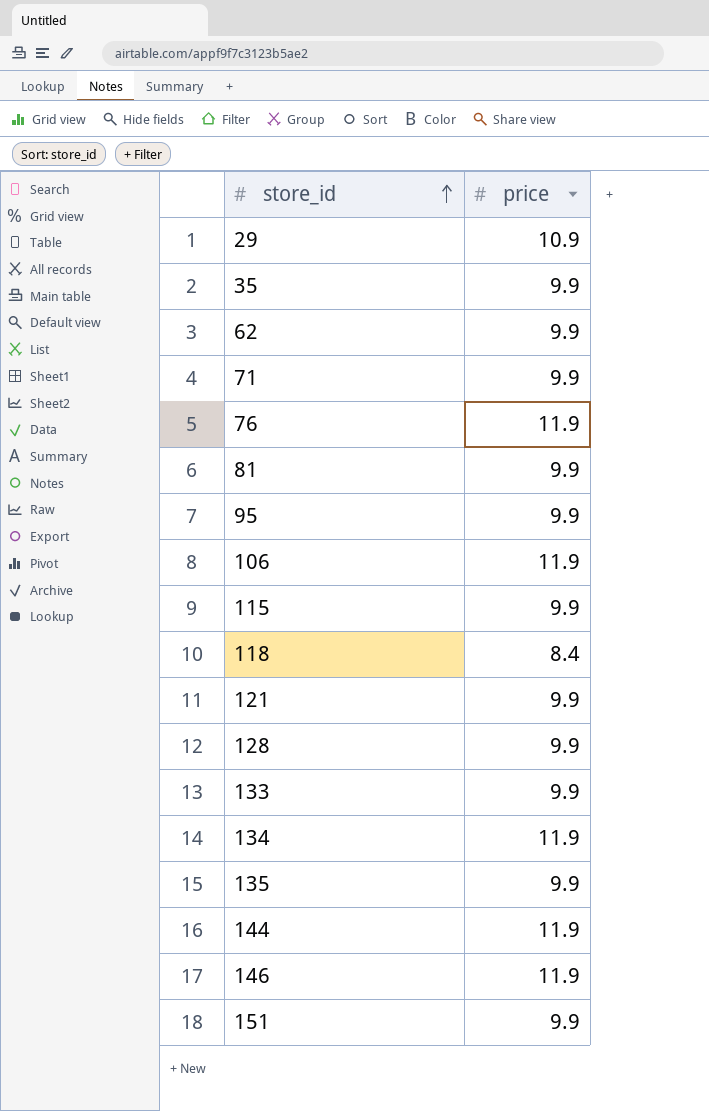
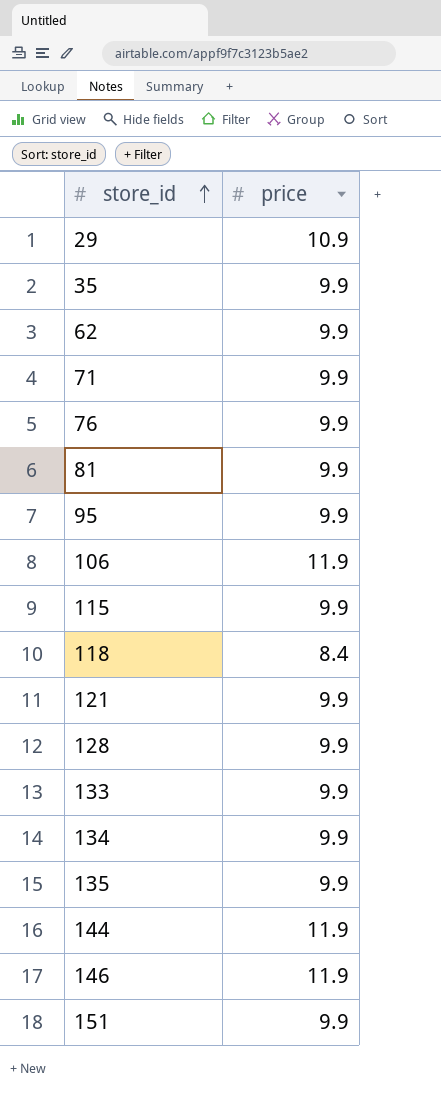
76 | price: 11.9 -> 9.9
134 | price: 11.9 -> 9.9

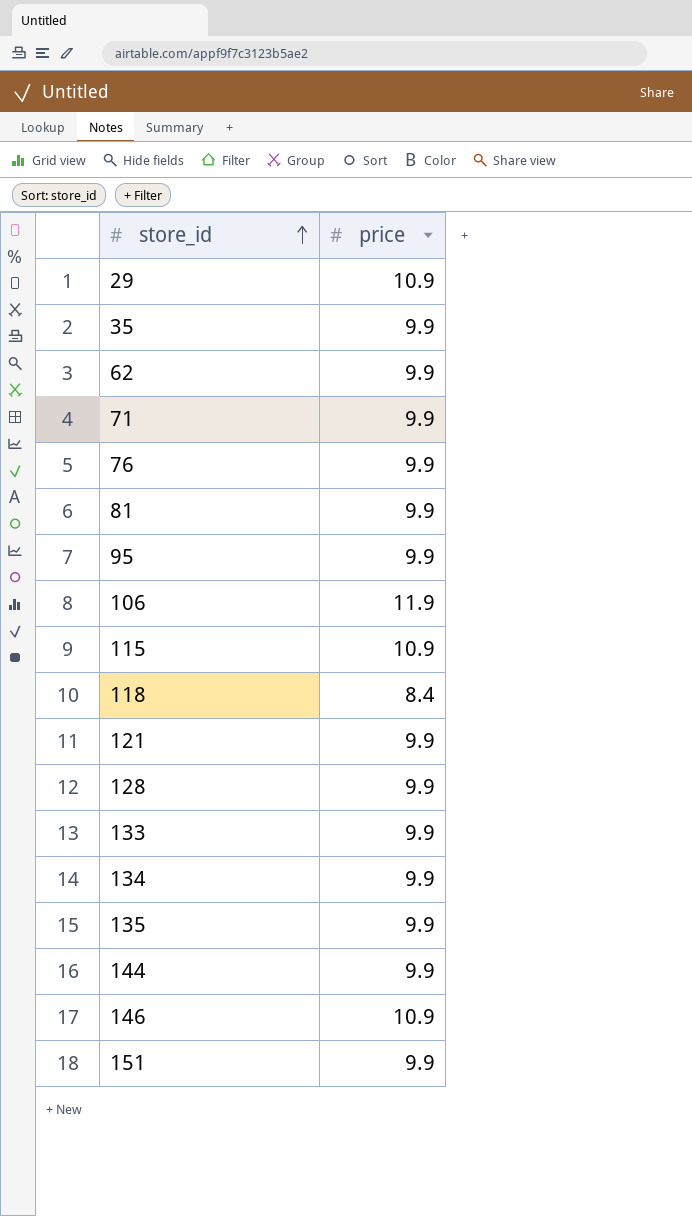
115 | price: 9.9 -> 10.9
144 | price: 11.9 -> 9.9
146 | price: 11.9 -> 10.9

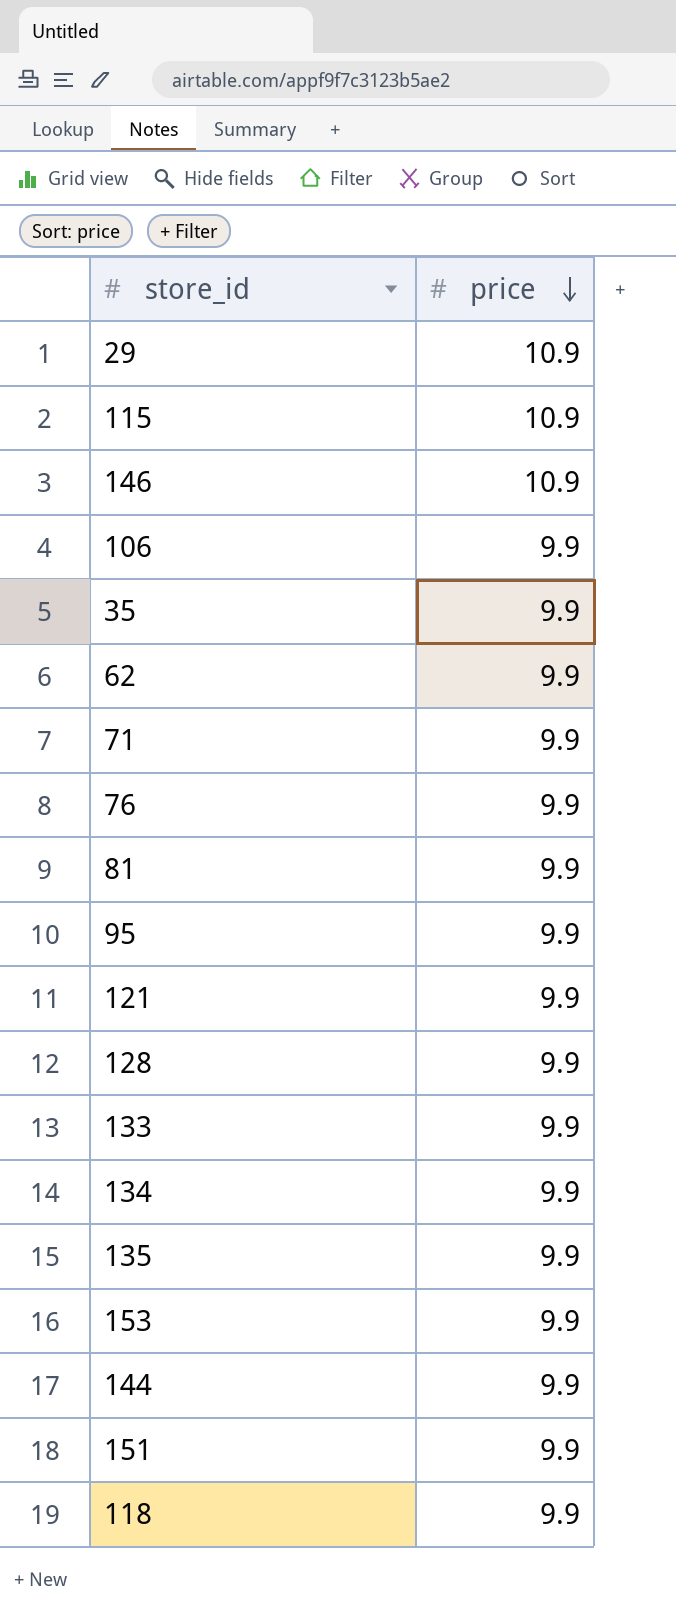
row order: store_id ascending -> price descending
106 | price: 11.9 -> 9.9
row 153: none -> 9.9
118 | price: 8.4 -> 9.9

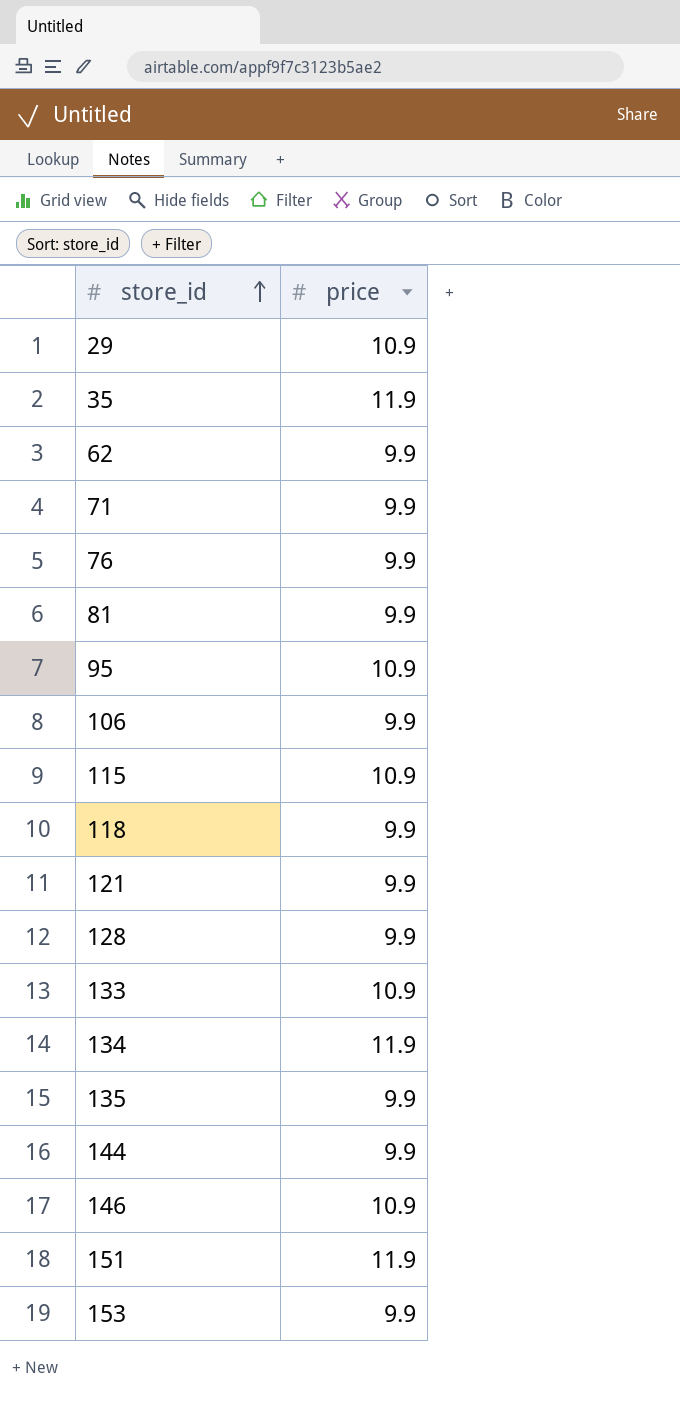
row order: price descending -> store_id ascending
35 | price: 9.9 -> 11.9
95 | price: 9.9 -> 10.9
133 | price: 9.9 -> 10.9
134 | price: 9.9 -> 11.9
151 | price: 9.9 -> 11.9

